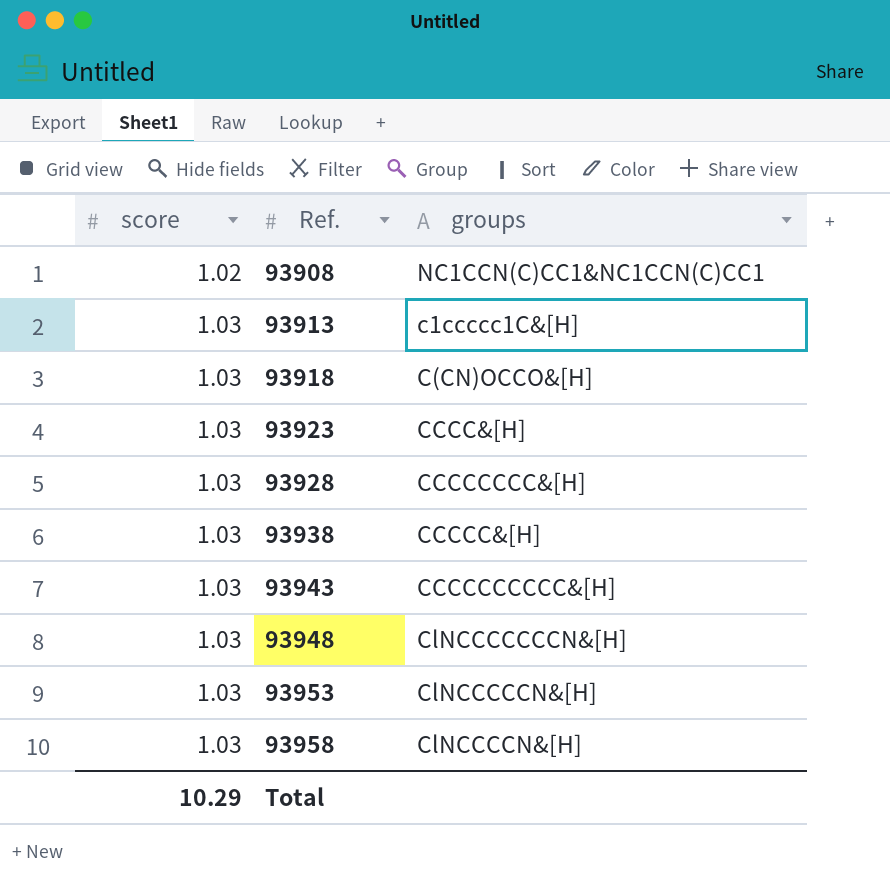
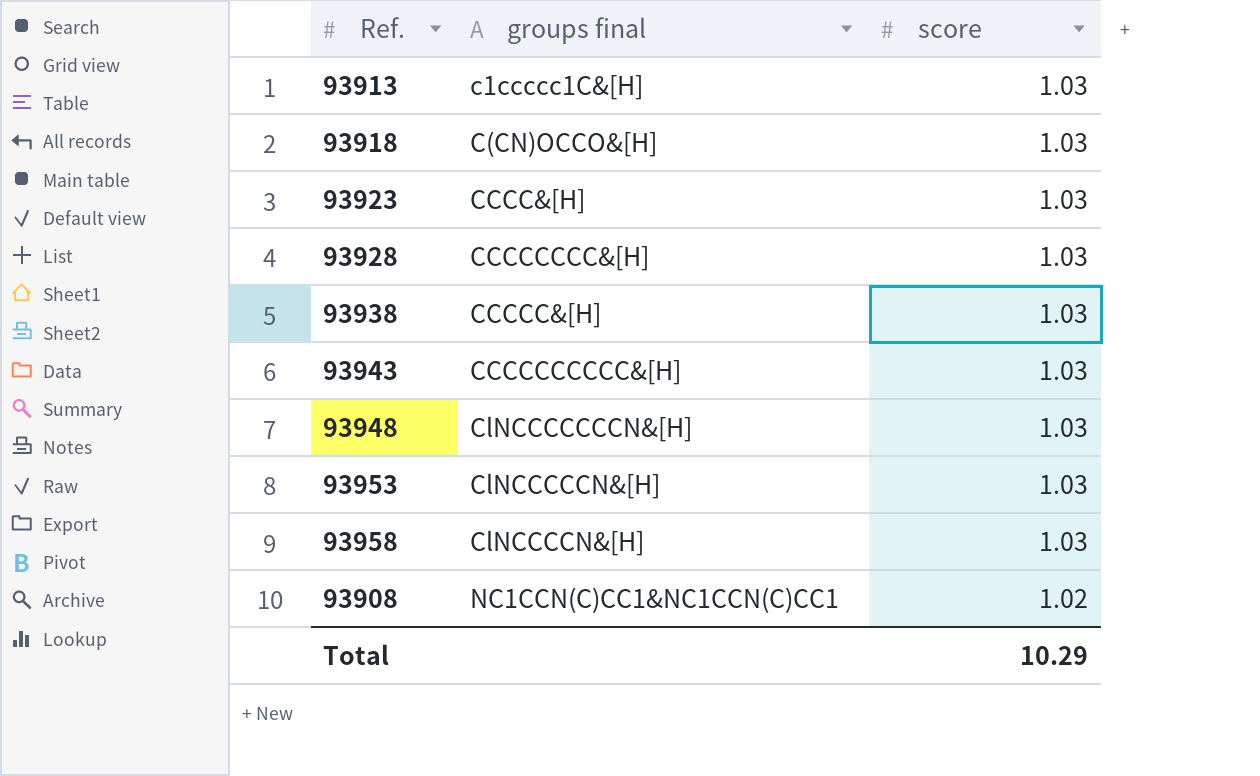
row order: score ascending -> score descending
column name: groups -> groups final
column score | position: 1 -> 3

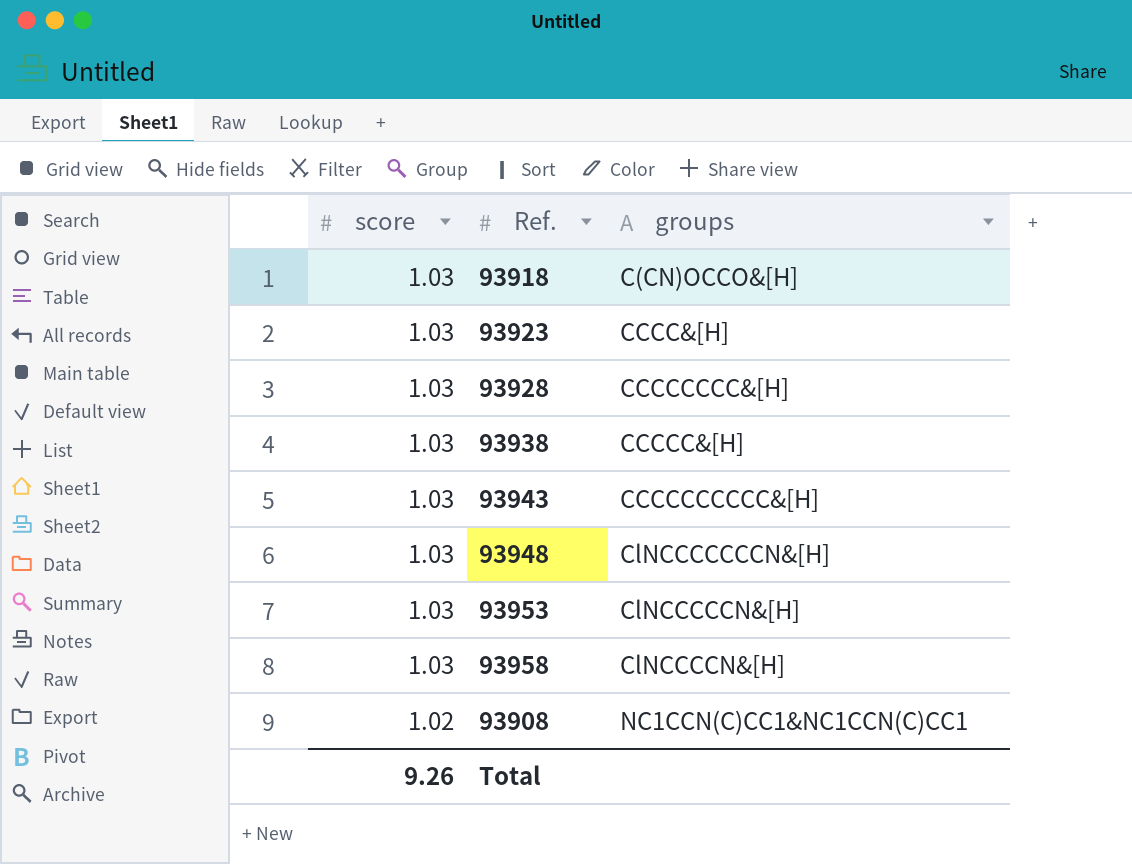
column score | position: 3 -> 1
column name: groups final -> groups
row 93913: c1ccccc1C&[H] | 1.03 -> none
Total | score: 10.29 -> 9.26

